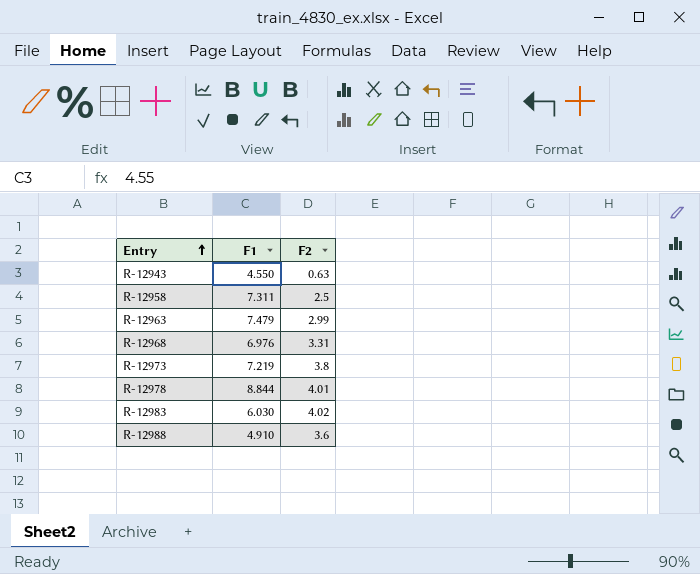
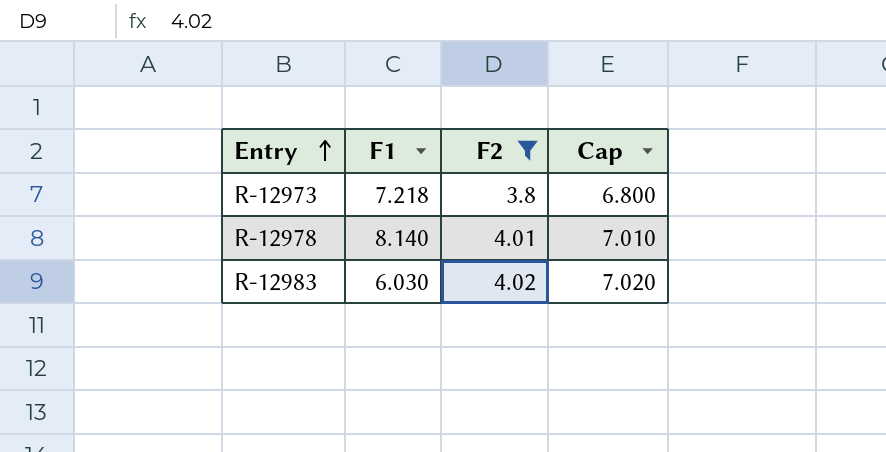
filter: none -> F2 >= 3.8
column Cap | formula: none -> [F2] + 3
R-12973 | F1: 7.219 -> 7.218
R-12978 | F1: 8.844 -> 8.140

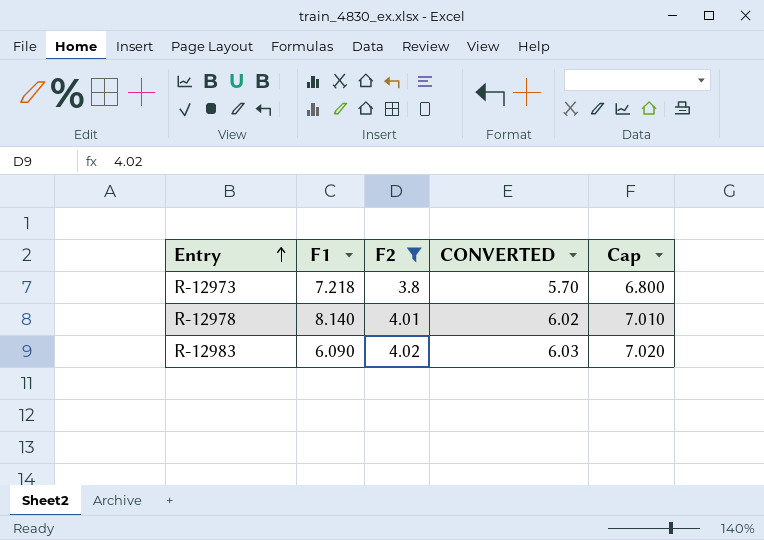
column CONVERTED | formula: none -> [F2] * 1.5
R-12983 | F1: 6.030 -> 6.090

